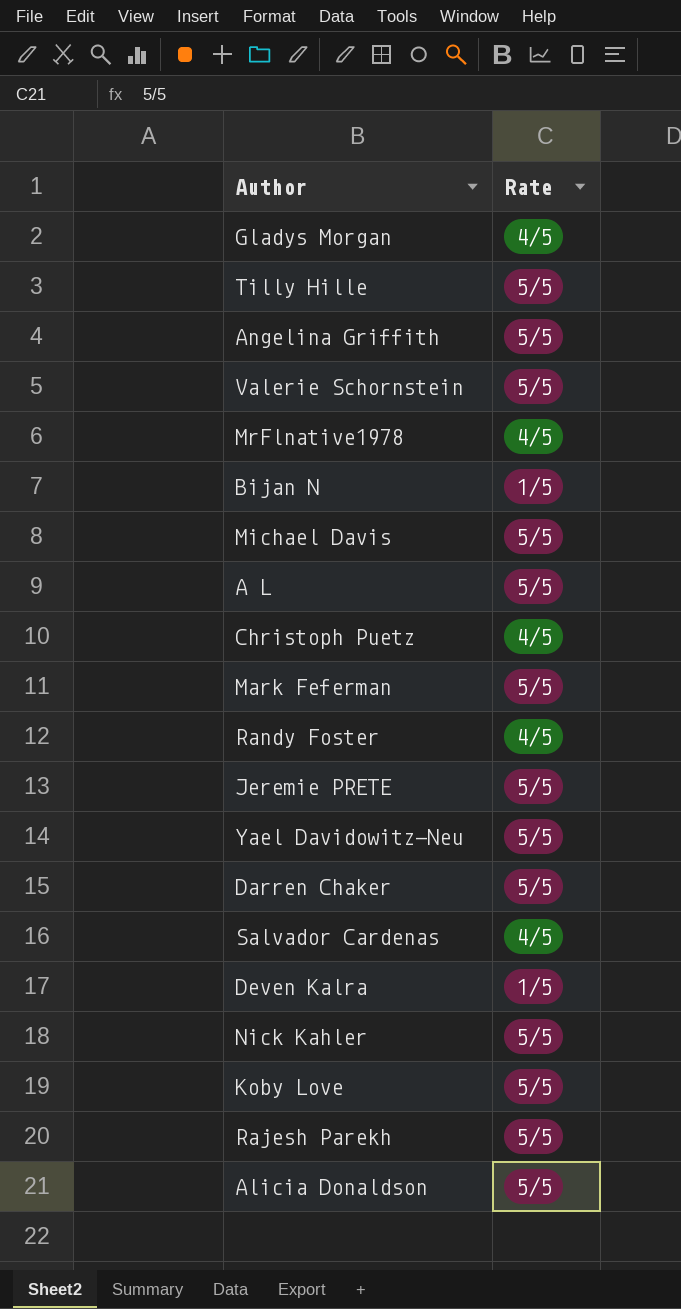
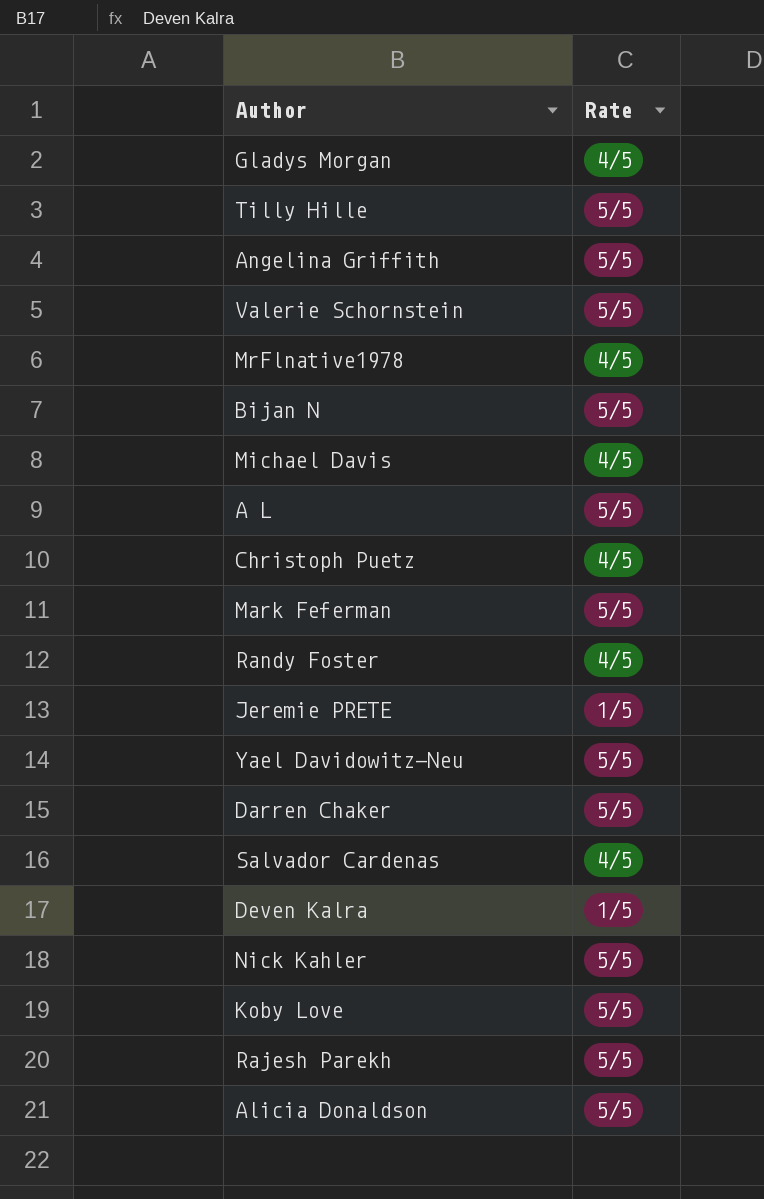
Bijan N | Rate: 1/5 -> 5/5
Michael Davis | Rate: 5/5 -> 4/5
Jeremie PRETE | Rate: 5/5 -> 1/5

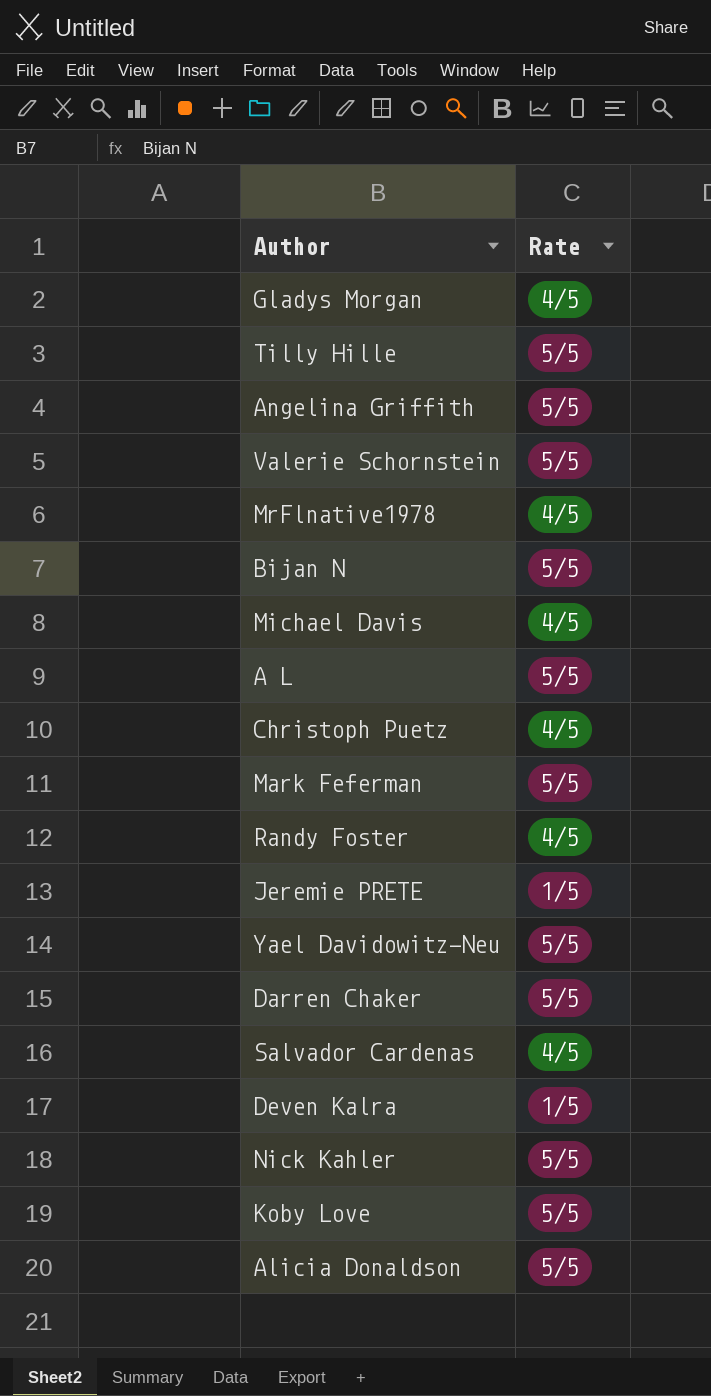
row Rajesh Parekh: 5/5 -> none

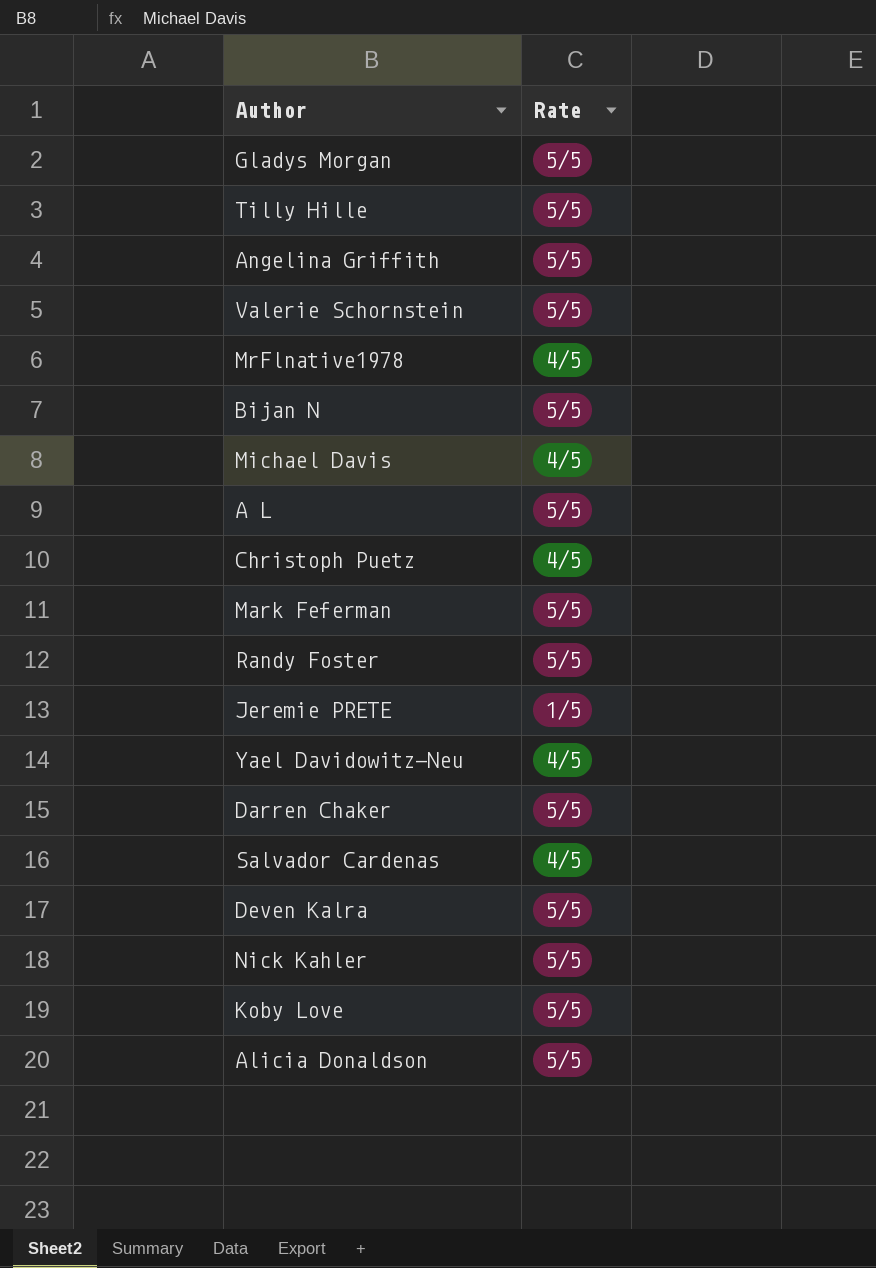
Gladys Morgan | Rate: 4/5 -> 5/5
Randy Foster | Rate: 4/5 -> 5/5
Yael Davidowitz-Neu | Rate: 5/5 -> 4/5
Deven Kalra | Rate: 1/5 -> 5/5

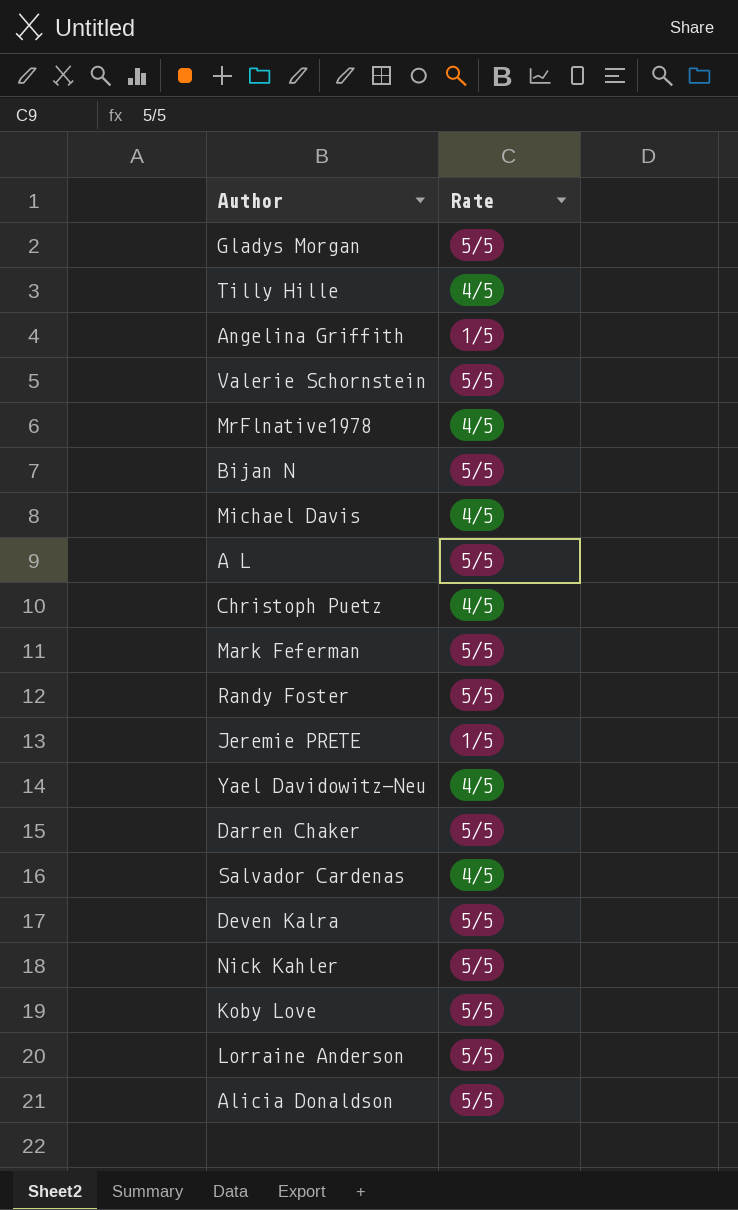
Tilly Hille | Rate: 5/5 -> 4/5
Angelina Griffith | Rate: 5/5 -> 1/5
row Lorraine Anderson: none -> 5/5

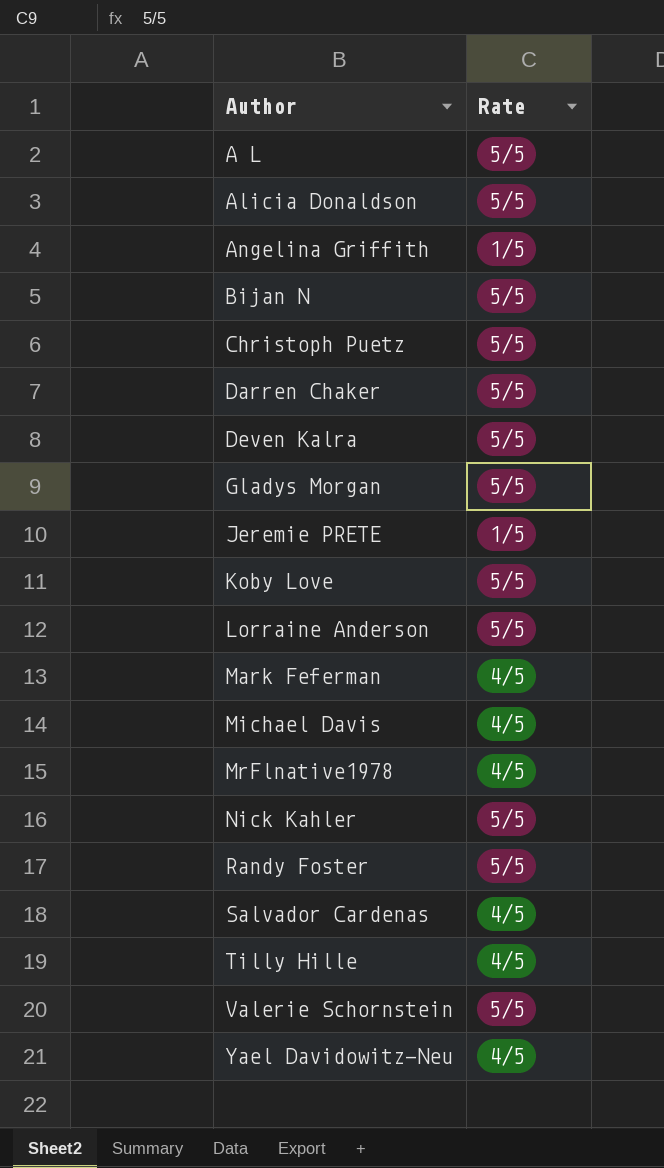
row order: none -> Author ascending
Christoph Puetz | Rate: 4/5 -> 5/5
Mark Feferman | Rate: 5/5 -> 4/5

